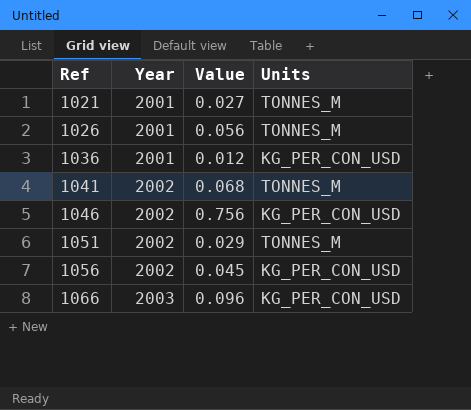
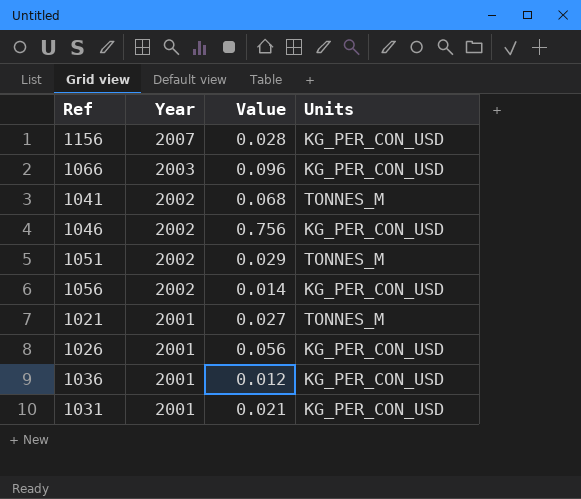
row order: Ref ascending -> Year descending
row 1156: none -> 2007 | 0.028 | KG_PER_CON_USD
1056 | Value: 0.045 -> 0.014
1026 | Units: TONNES_M -> KG_PER_CON_USD
row 1031: none -> 2001 | 0.021 | KG_PER_CON_USD

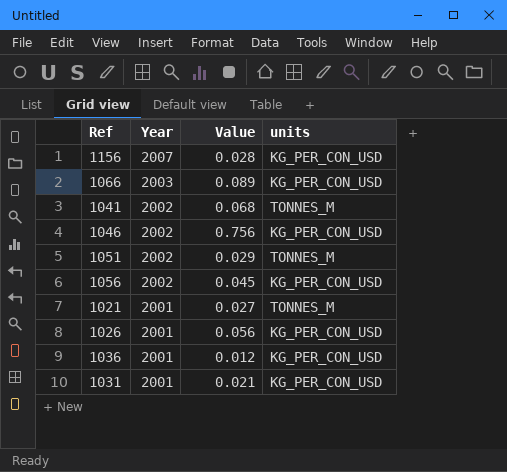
column name: Units -> units
1066 | Value: 0.096 -> 0.089
1056 | Value: 0.014 -> 0.045

